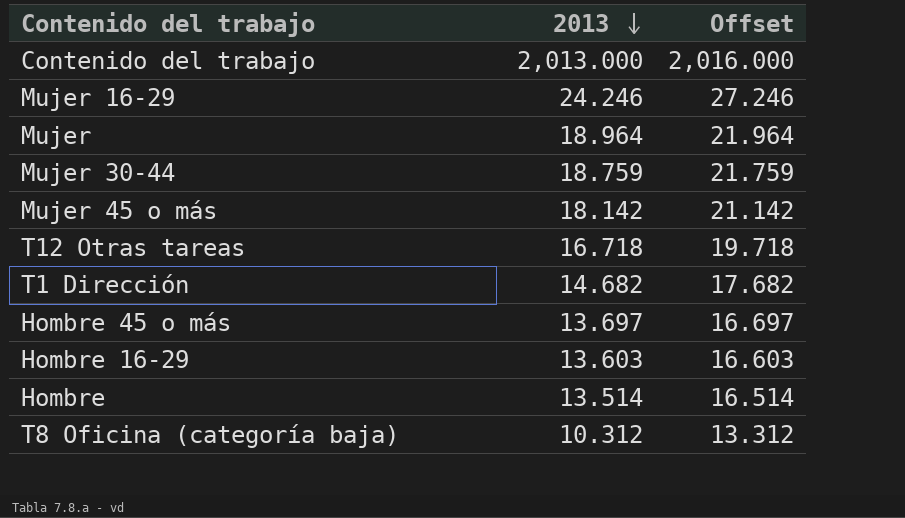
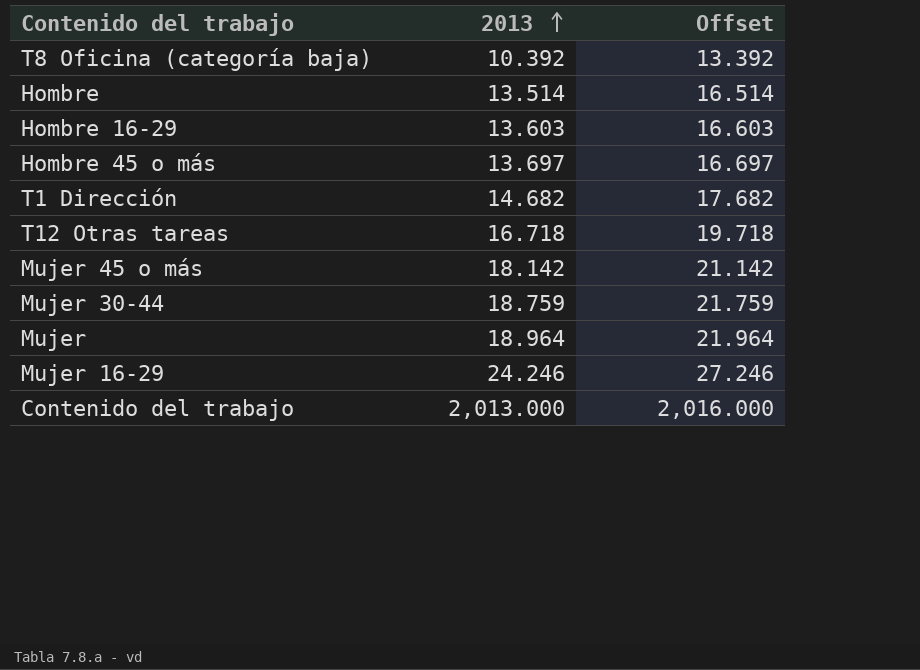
row order: 2013 descending -> 2013 ascending
T8 Oficina (categoría baja) | 2013: 10.312 -> 10.392
T8 Oficina (categoría baja) | Offset: 13.312 -> 13.392

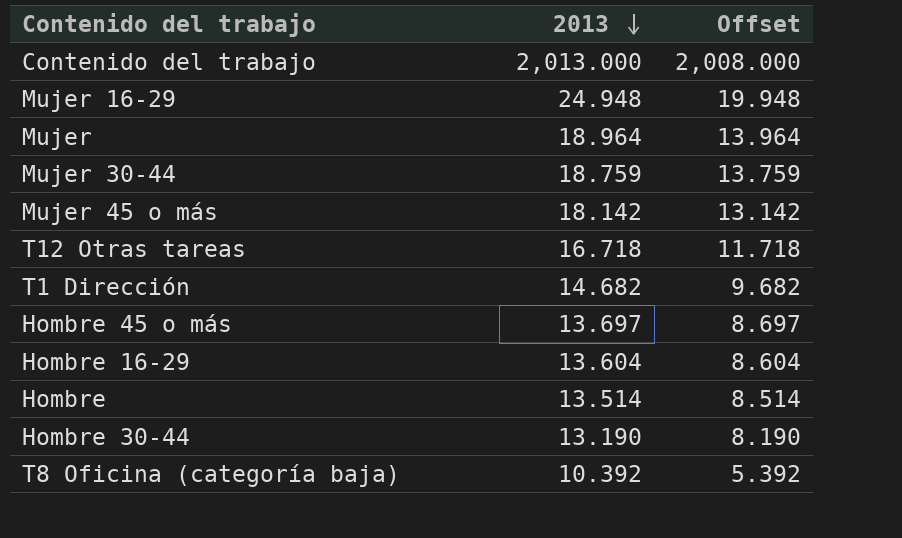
row order: 2013 ascending -> 2013 descending
column Offset | formula: [2013] + 3 -> [2013] - 5
Mujer 16-29 | 2013: 24.246 -> 24.948
Hombre 16-29 | 2013: 13.603 -> 13.604
row Hombre 30-44: none -> 13.190 | 8.190

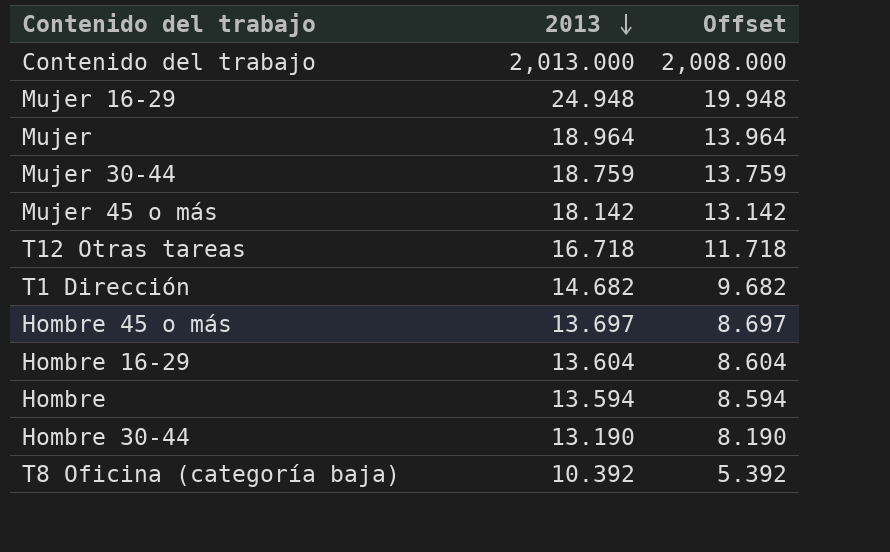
Hombre | 2013: 13.514 -> 13.594
Hombre | Offset: 8.514 -> 8.594

